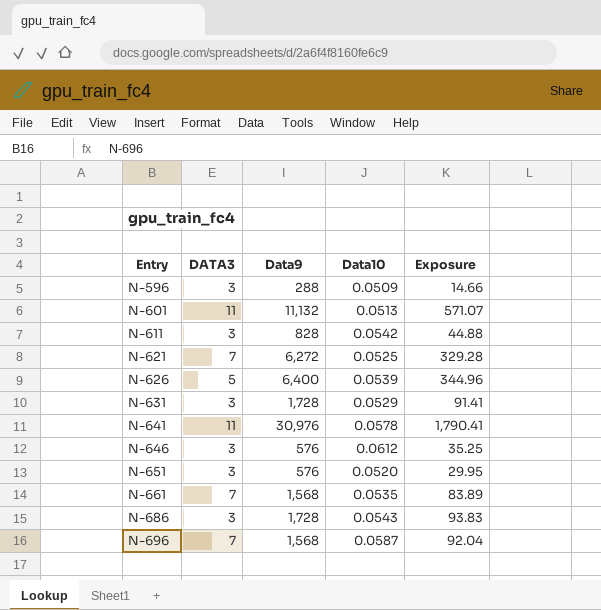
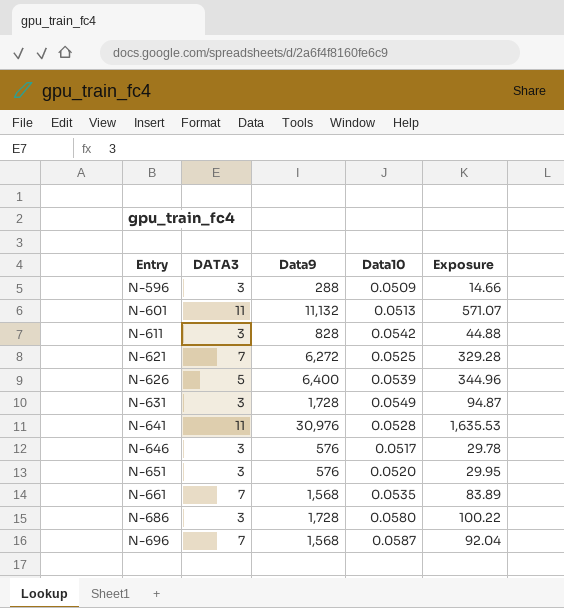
N-631 | Data10: 0.0529 -> 0.0549
N-631 | Exposure: 91.41 -> 94.87
N-641 | Data10: 0.0578 -> 0.0528
N-641 | Exposure: 1,790.41 -> 1,635.53
N-646 | Data10: 0.0612 -> 0.0517
N-646 | Exposure: 35.25 -> 29.78
N-686 | Data10: 0.0543 -> 0.0580
N-686 | Exposure: 93.83 -> 100.22

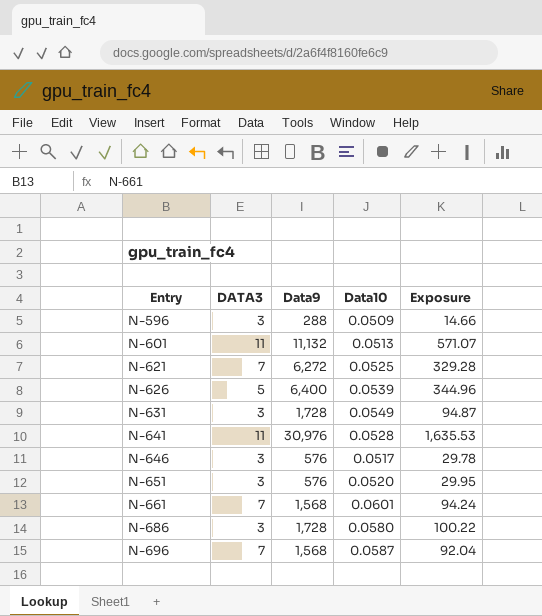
row N-611: 3 | 828 | 0.0542 | 44.88 -> none
N-661 | Data10: 0.0535 -> 0.0601
N-661 | Exposure: 83.89 -> 94.24

